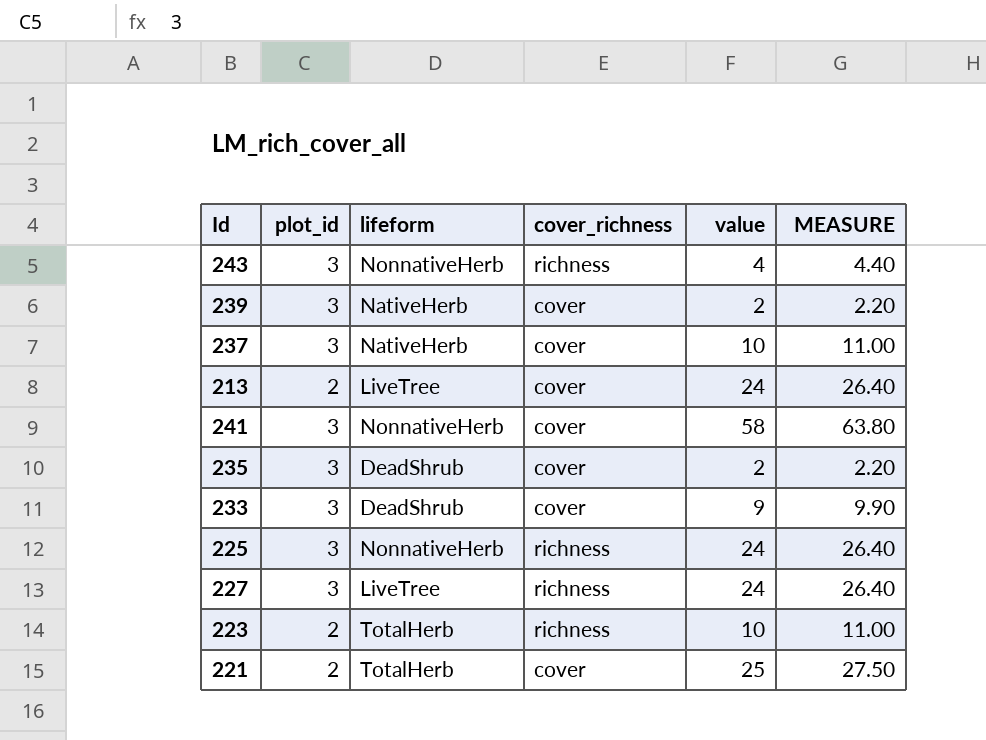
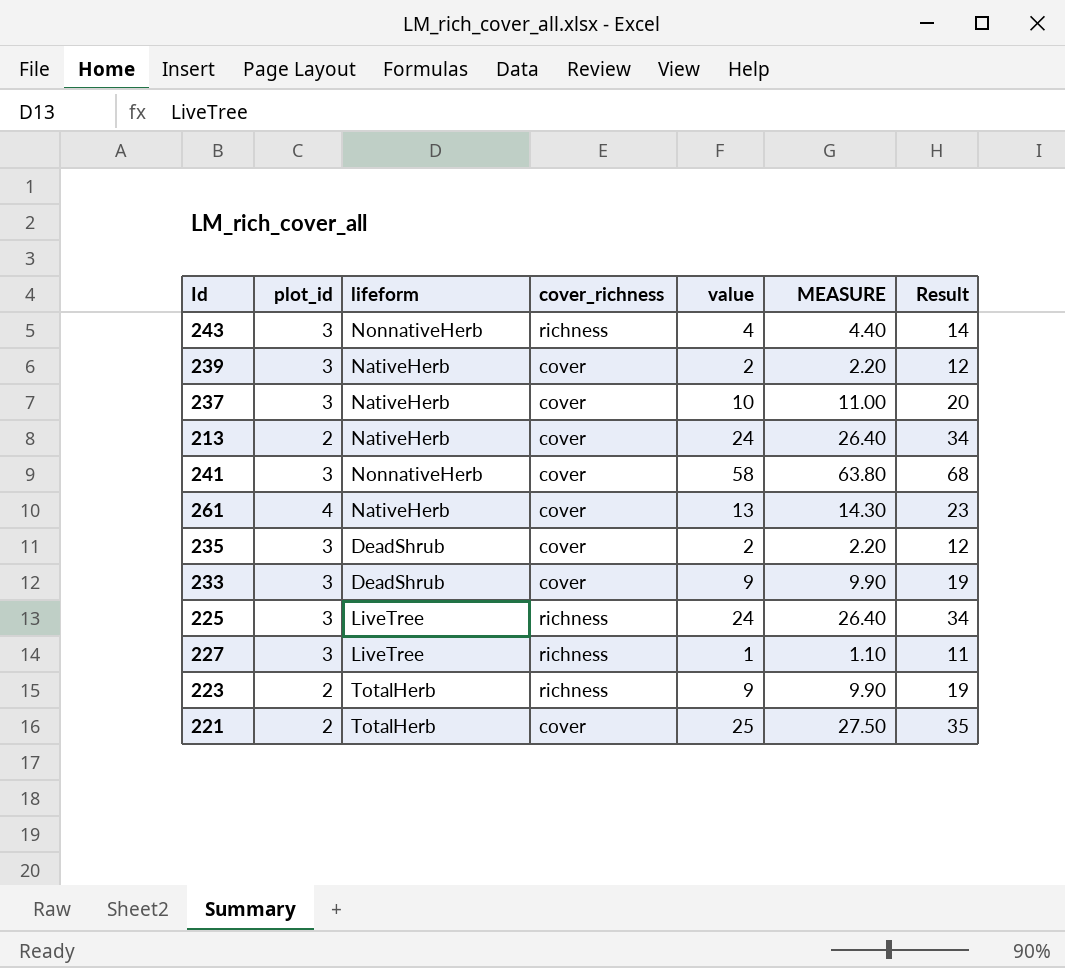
column Result | formula: none -> [value] + 10
213 | lifeform: LiveTree -> NativeHerb
row 261: none -> 4 | NativeHerb | cover | 13 | 14.30 | 23
225 | lifeform: NonnativeHerb -> LiveTree
227 | value: 24 -> 1
227 | MEASURE: 26.40 -> 1.10
223 | value: 10 -> 9
223 | MEASURE: 11.00 -> 9.90

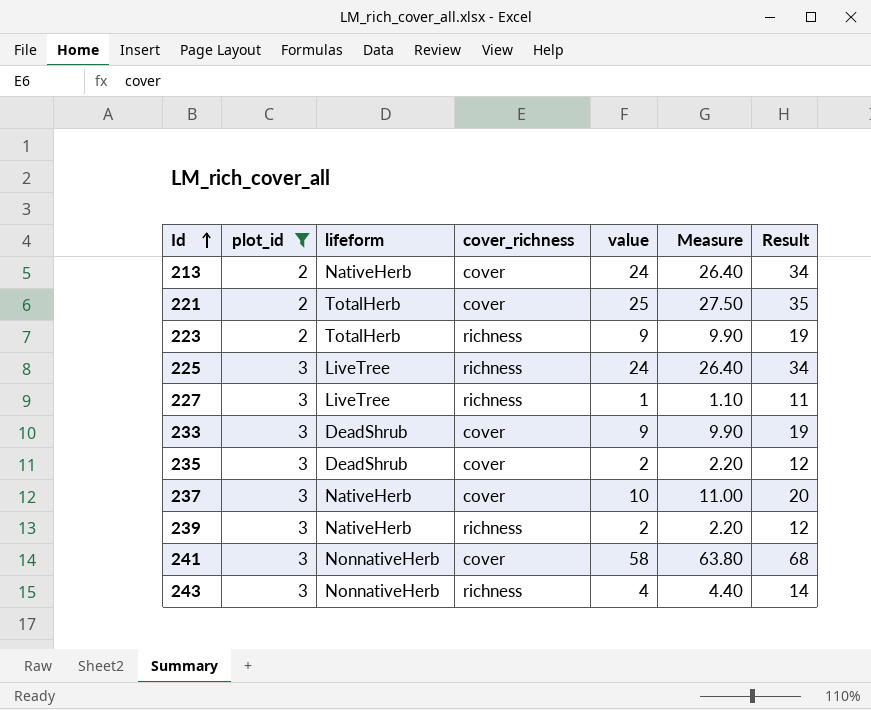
filter: none -> plot_id != 4
row order: none -> Id ascending
column name: MEASURE -> Measure
239 | cover_richness: cover -> richness

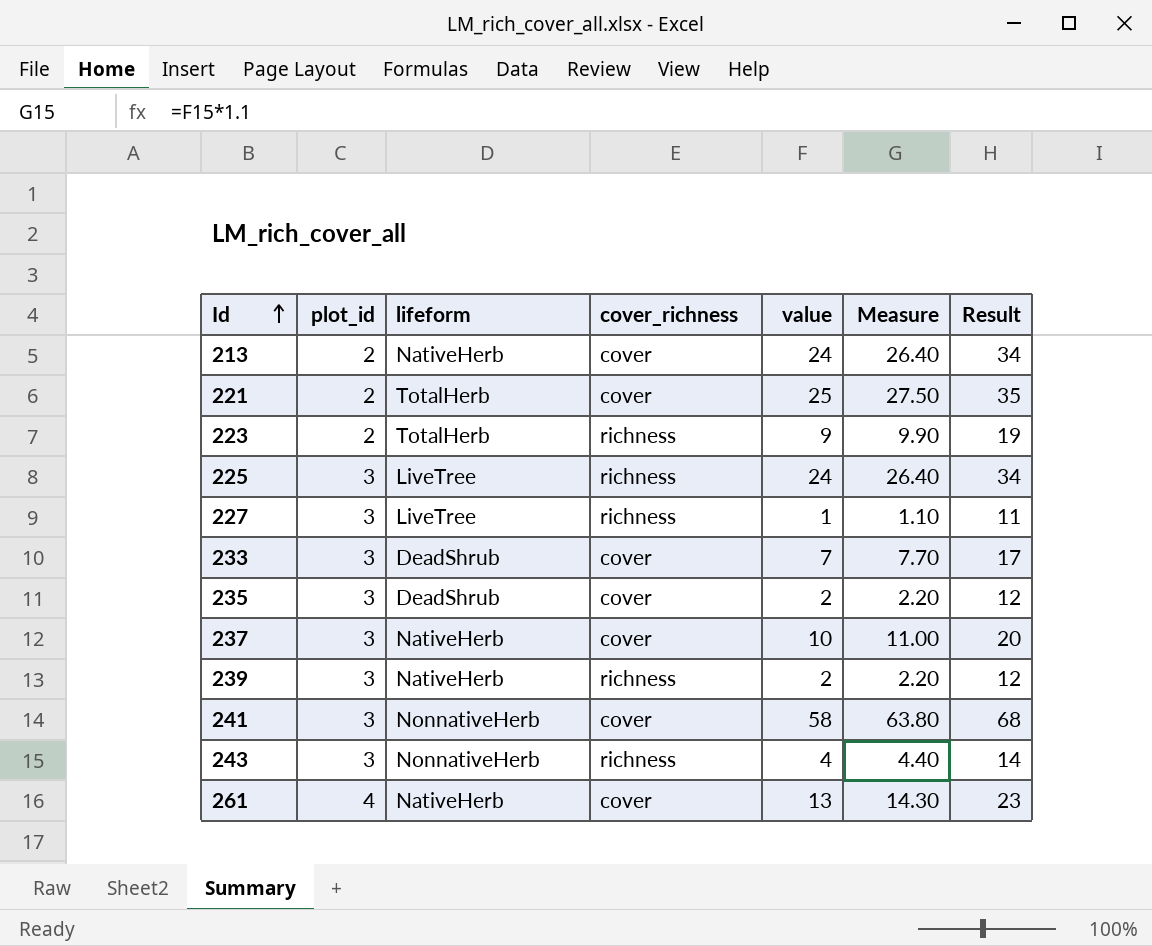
filter: plot_id != 4 -> none
233 | value: 9 -> 7
233 | Measure: 9.90 -> 7.70
233 | Result: 19 -> 17

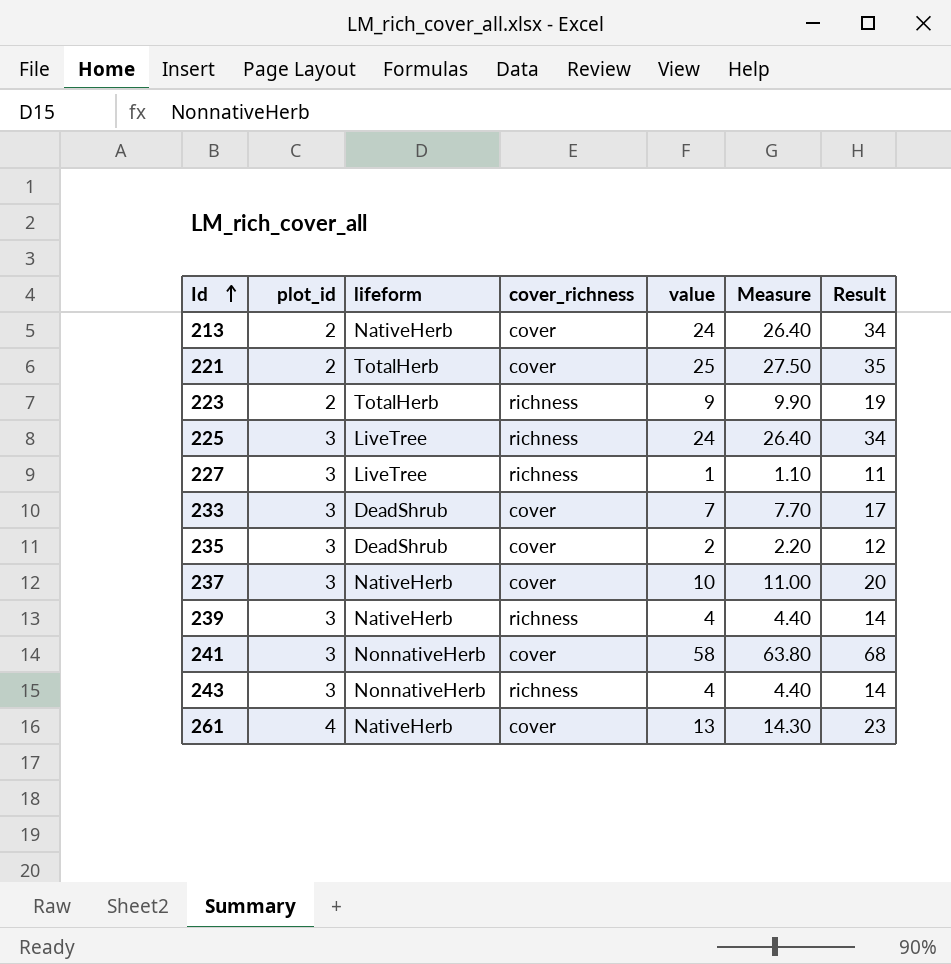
239 | value: 2 -> 4
239 | Measure: 2.20 -> 4.40
239 | Result: 12 -> 14

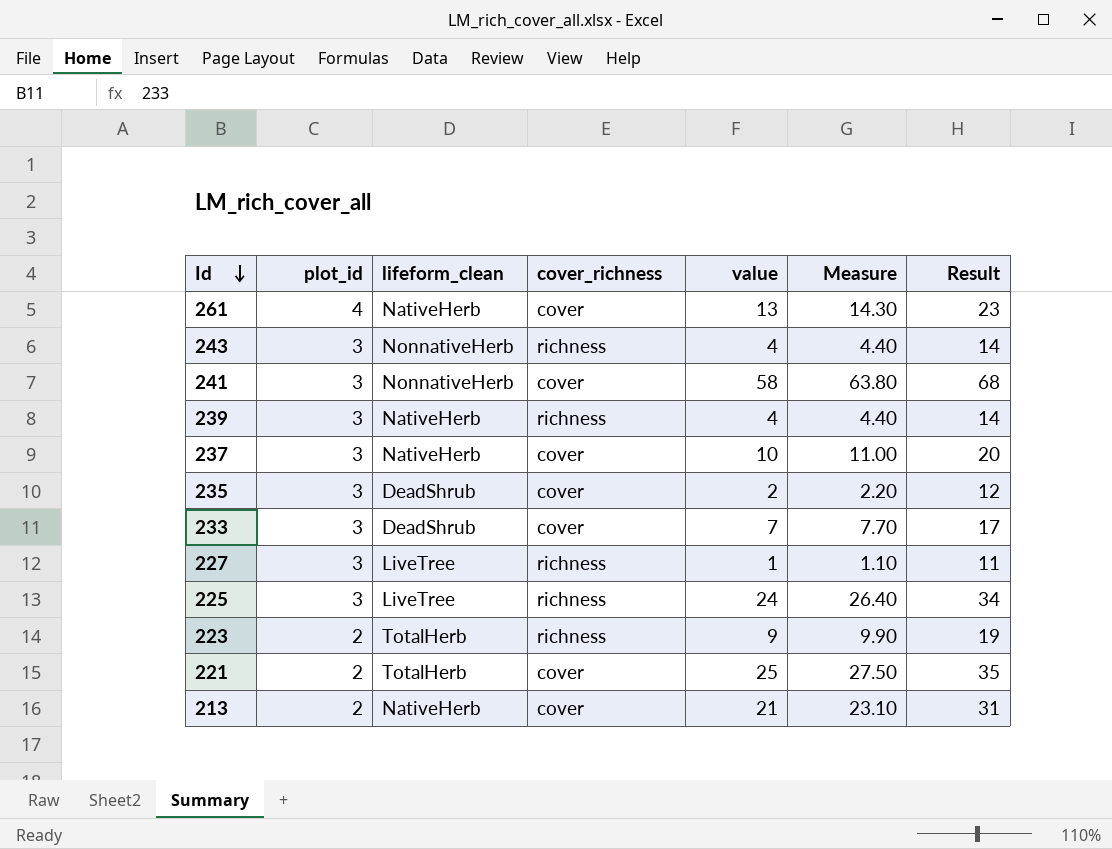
row order: Id ascending -> Id descending
column name: lifeform -> lifeform_clean
213 | value: 24 -> 21
213 | Measure: 26.40 -> 23.10
213 | Result: 34 -> 31

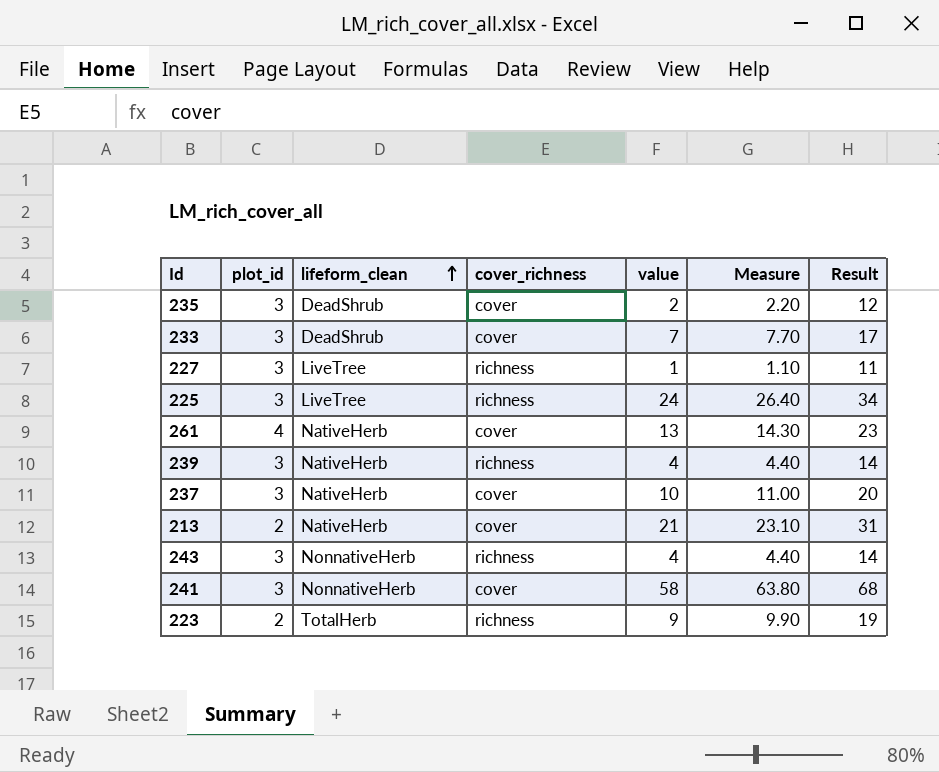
row order: Id descending -> lifeform_clean ascending
row 221: 2 | TotalHerb | cover | 25 | 27.50 | 35 -> none

